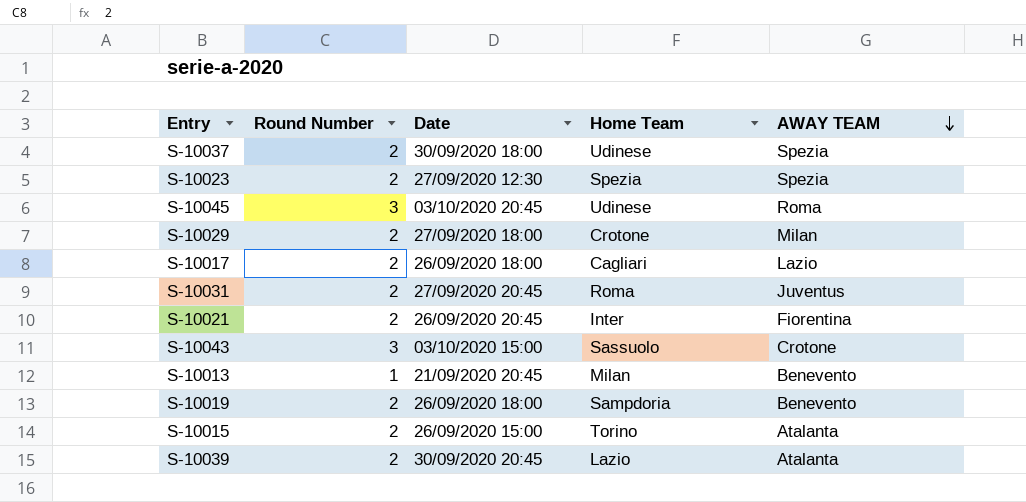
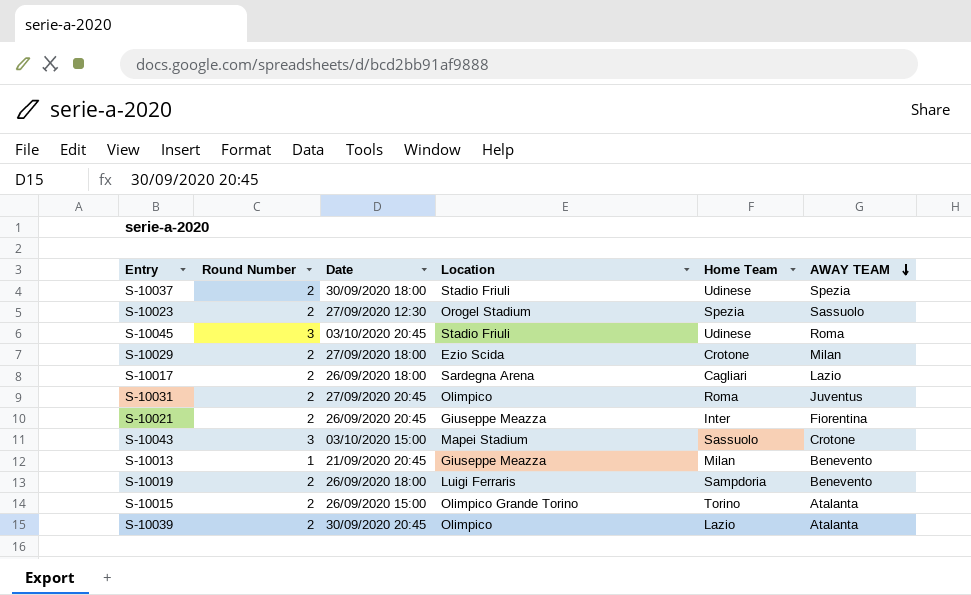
column Location | position: none -> 4
S-10023 | AWAY TEAM: Spezia -> Sassuolo

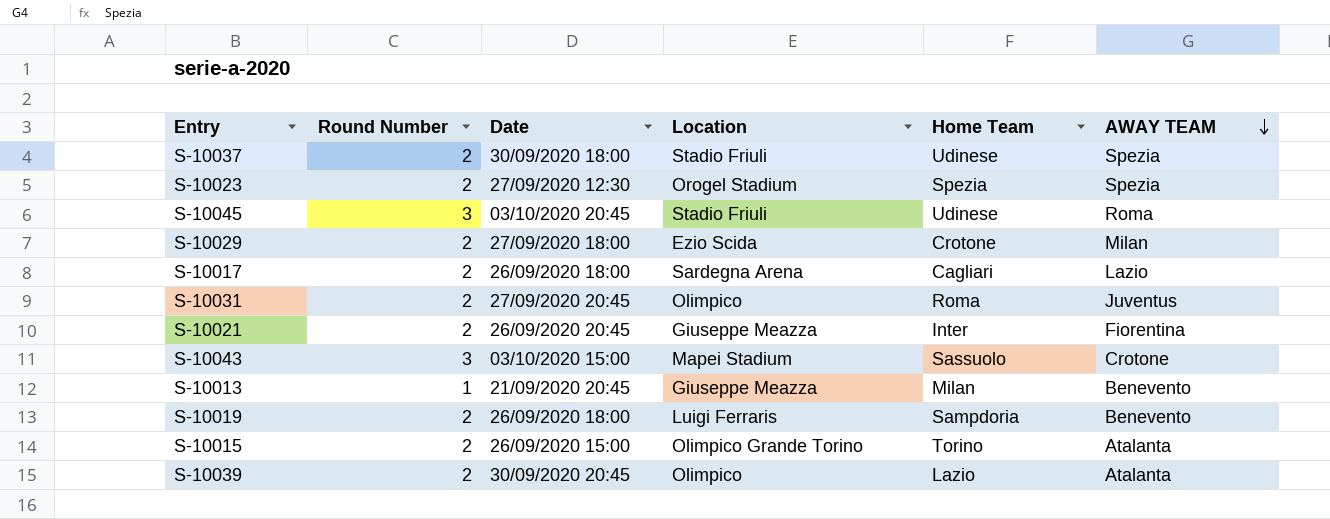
S-10023 | AWAY TEAM: Sassuolo -> Spezia

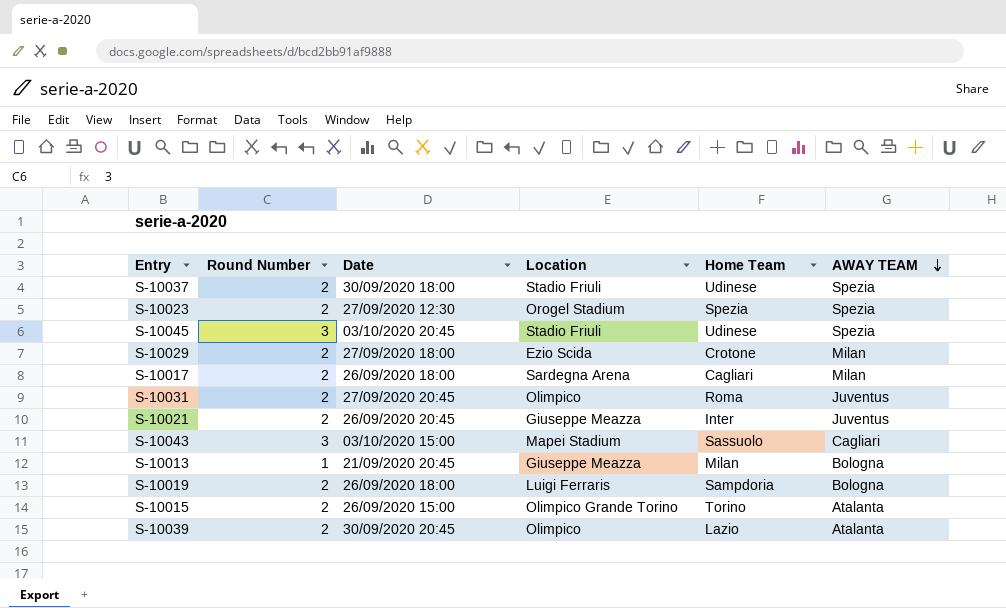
S-10045 | AWAY TEAM: Roma -> Spezia
S-10017 | AWAY TEAM: Lazio -> Milan
S-10021 | AWAY TEAM: Fiorentina -> Juventus
S-10043 | AWAY TEAM: Crotone -> Cagliari
S-10013 | AWAY TEAM: Benevento -> Bologna
S-10019 | AWAY TEAM: Benevento -> Bologna

